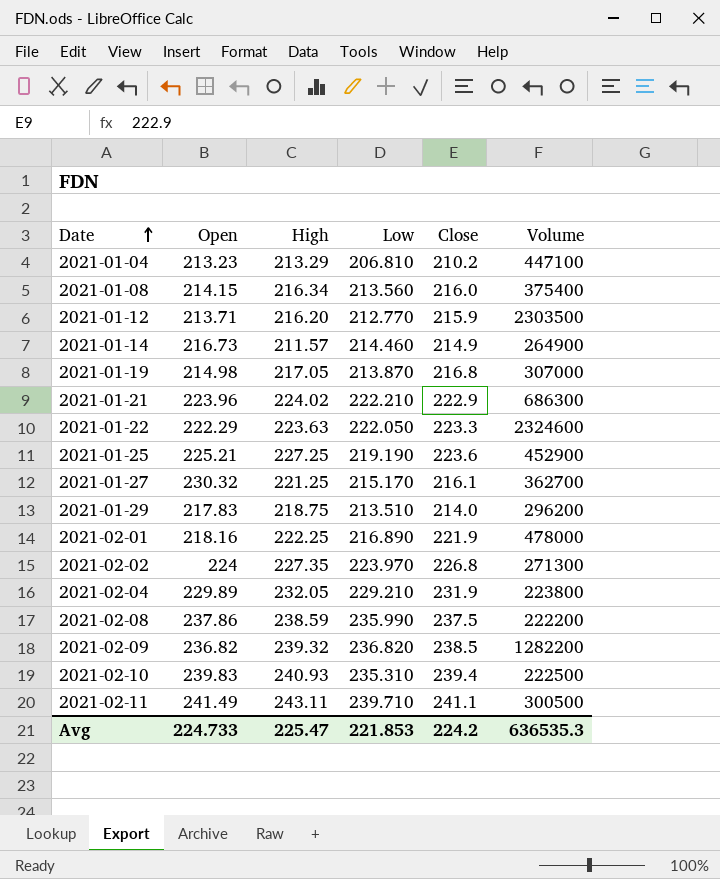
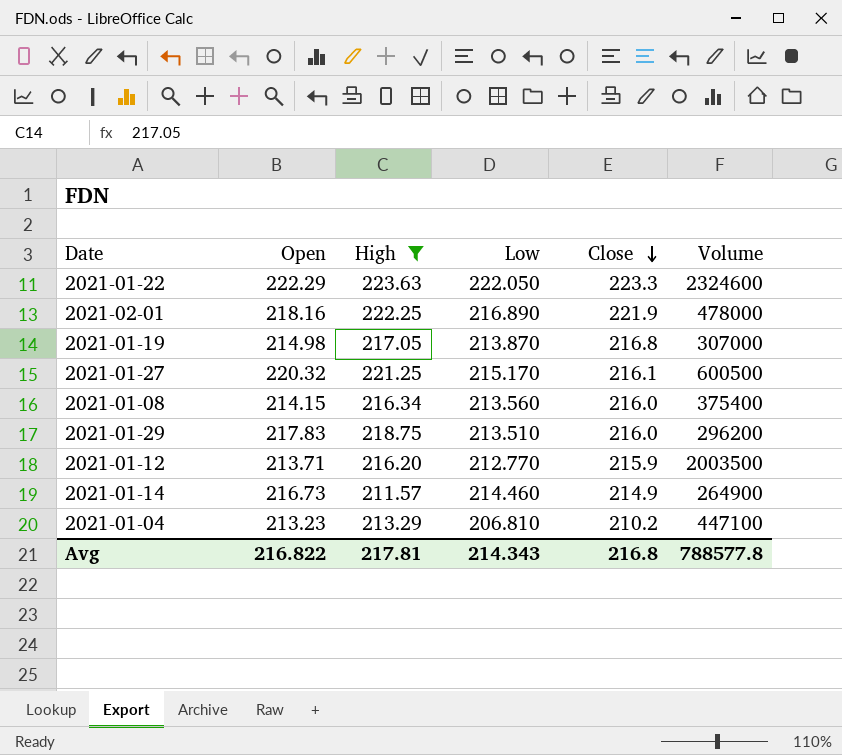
filter: none -> High <= 223.63
row order: Date ascending -> Close descending
2021-01-27 | Open: 230.32 -> 220.32
2021-01-27 | Volume: 362700 -> 600500
2021-01-29 | Close: 214.0 -> 216.0
2021-01-12 | Volume: 2303500 -> 2003500
Avg | Open: 224.733 -> 216.822
Avg | High: 225.47 -> 217.81
Avg | Low: 221.853 -> 214.343
Avg | Close: 224.2 -> 216.8
Avg | Volume: 636535.3 -> 788577.8

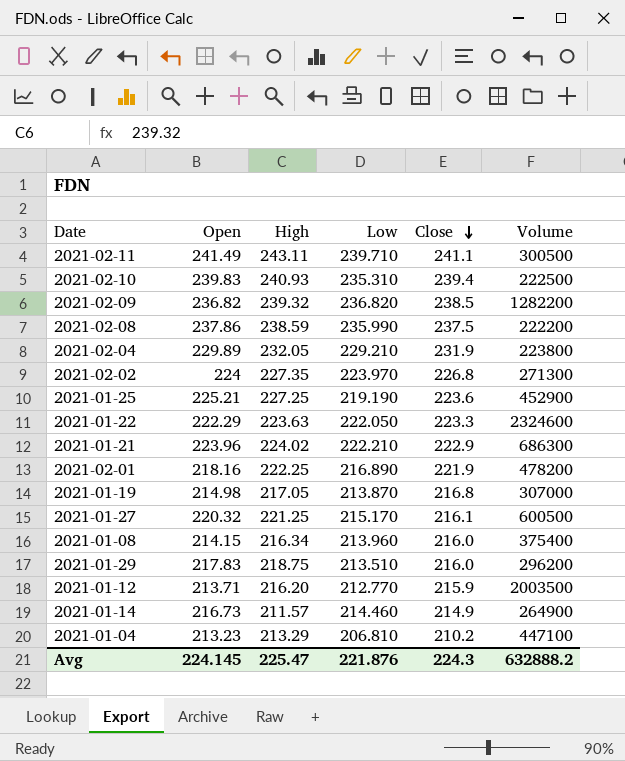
filter: High <= 223.63 -> none
2021-02-01 | Volume: 478000 -> 478200
2021-01-08 | Low: 213.560 -> 213.960
Avg | Open: 216.822 -> 224.145
Avg | High: 217.81 -> 225.47
Avg | Low: 214.343 -> 221.876
Avg | Close: 216.8 -> 224.3
Avg | Volume: 788577.8 -> 632888.2

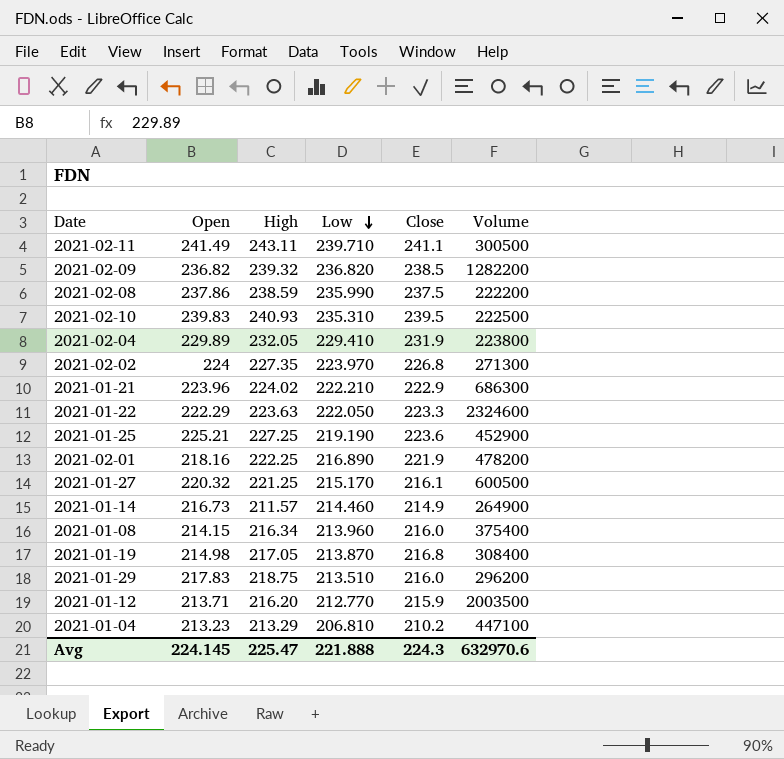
row order: Close descending -> Low descending
2021-02-10 | Close: 239.4 -> 239.5
2021-02-04 | Low: 229.210 -> 229.410
2021-01-19 | Volume: 307000 -> 308400
Avg | Low: 221.876 -> 221.888
Avg | Volume: 632888.2 -> 632970.6

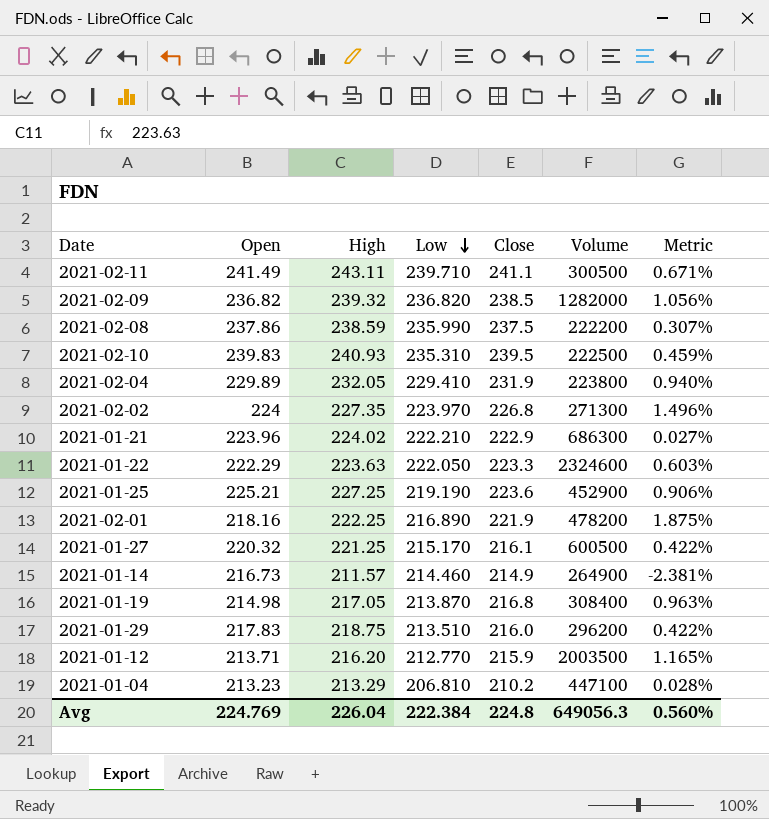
column Metric | formula: none -> ([High] - [Open]) / [Open]
row 2021-01-08: 214.15 | 216.34 | 213.960 | 216.0 | 375400 -> none
2021-02-09 | Volume: 1282200 -> 1282000
Avg | Open: 224.145 -> 224.769
Avg | High: 225.47 -> 226.04
Avg | Low: 221.888 -> 222.384
Avg | Close: 224.3 -> 224.8
Avg | Volume: 632970.6 -> 649056.3

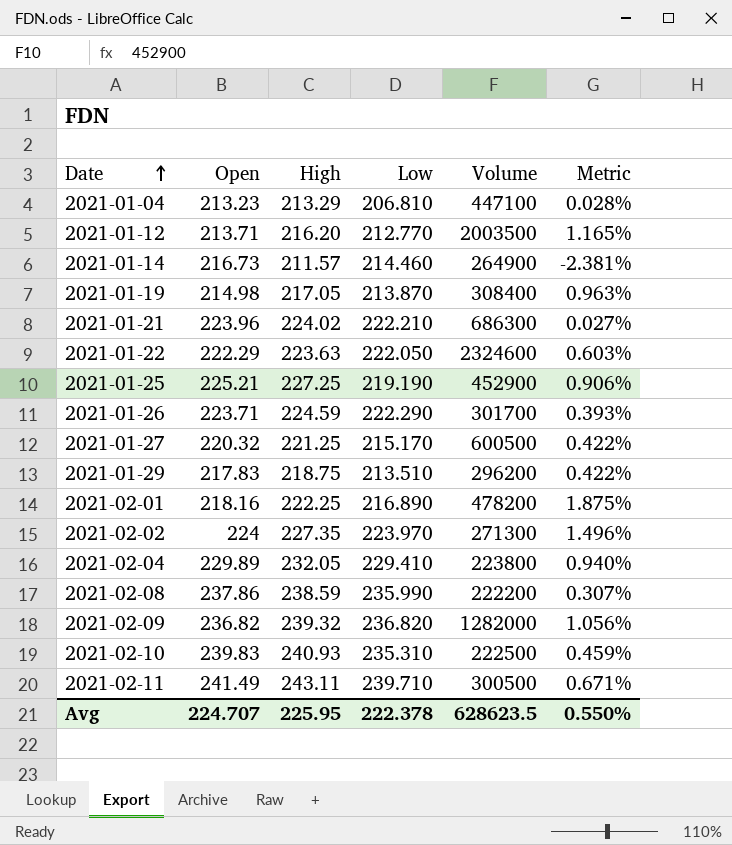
row order: Low descending -> Date ascending
column Close | position: 5 -> none
row 2021-01-26: none -> 223.71 | 224.59 | 222.290 | 301700 | 0.393%
Avg | Open: 224.769 -> 224.707
Avg | High: 226.04 -> 225.95
Avg | Low: 222.384 -> 222.378
Avg | Volume: 649056.3 -> 628623.5
Avg | Metric: 0.560% -> 0.550%

